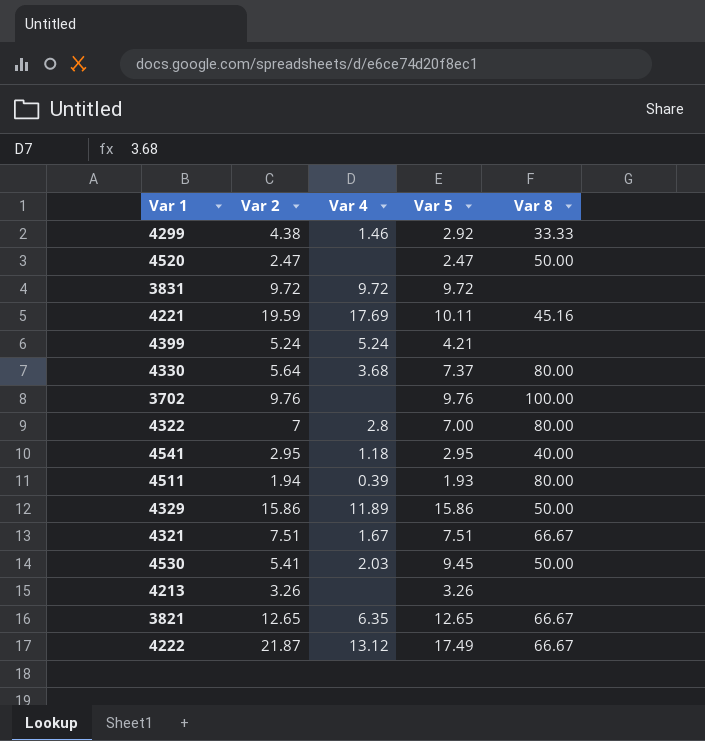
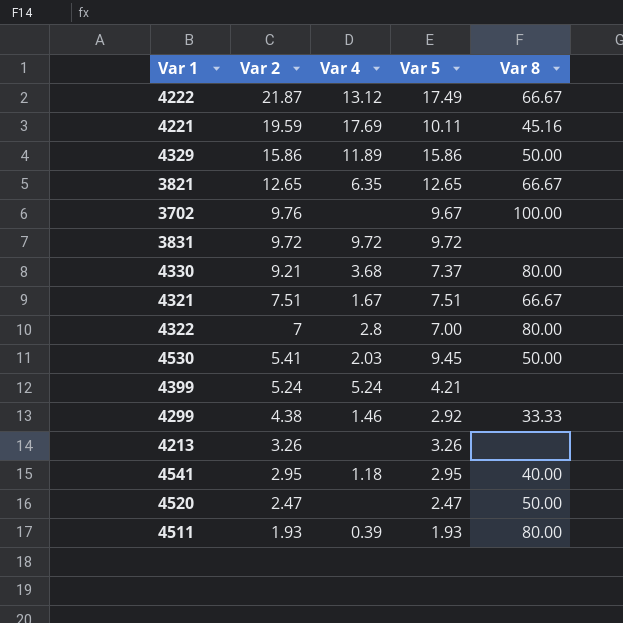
row order: none -> Var 2 descending
3702 | Var 5: 9.76 -> 9.67
4330 | Var 2: 5.64 -> 9.21
4511 | Var 2: 1.94 -> 1.93

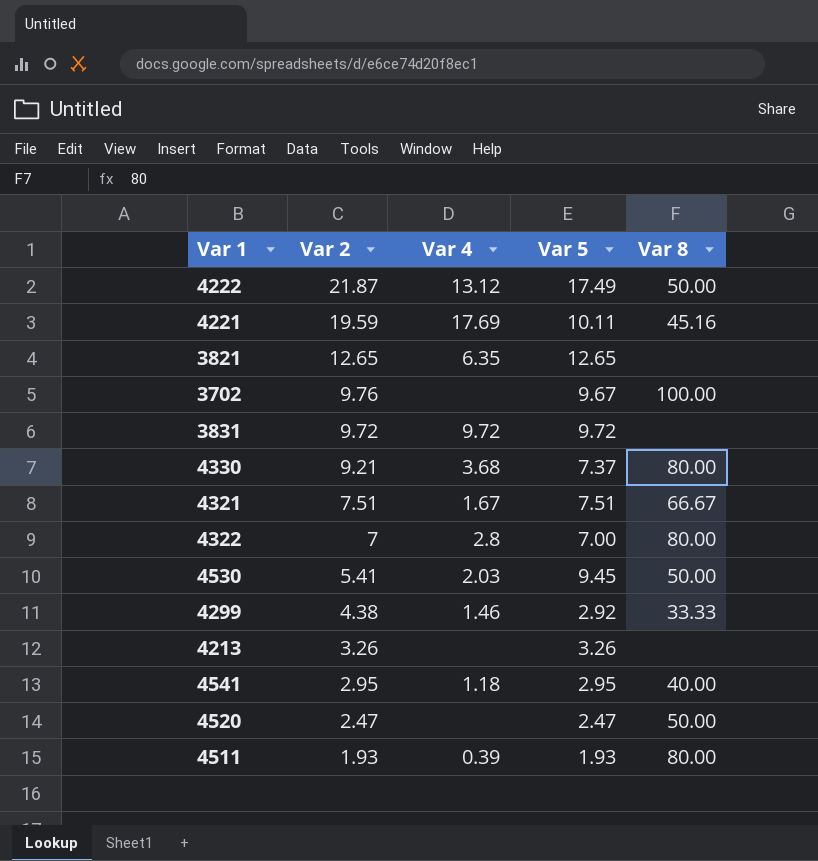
row 4329: 15.86 | 11.89 | 15.86 | 50.00 -> none
row 4399: 5.24 | 5.24 | 4.21 | none -> none
4222 | Var 8: 66.67 -> 50.00
3821 | Var 8: 66.67 -> none

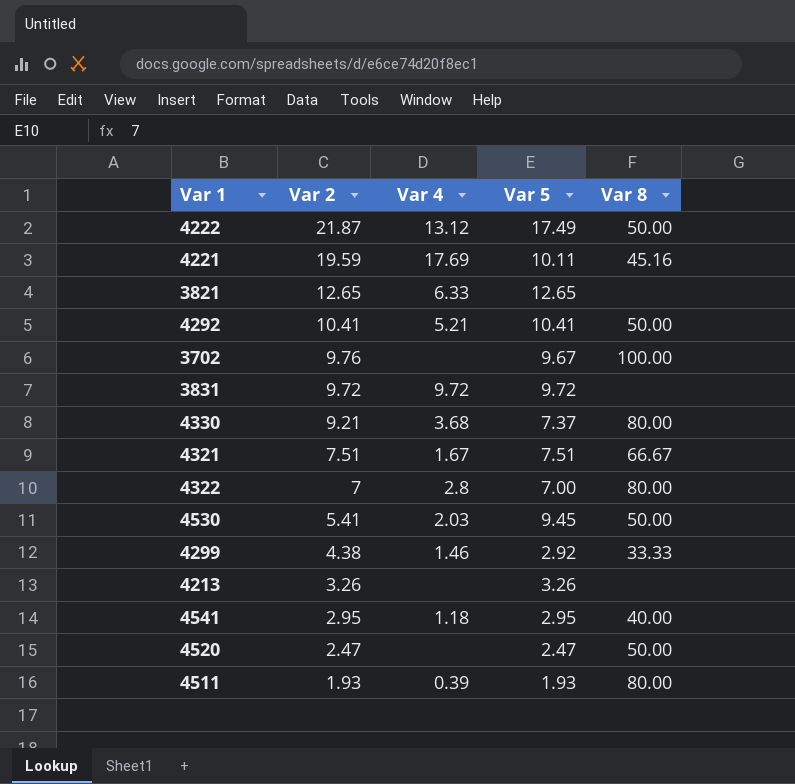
3821 | Var 4: 6.35 -> 6.33
row 4292: none -> 10.41 | 5.21 | 10.41 | 50.00

